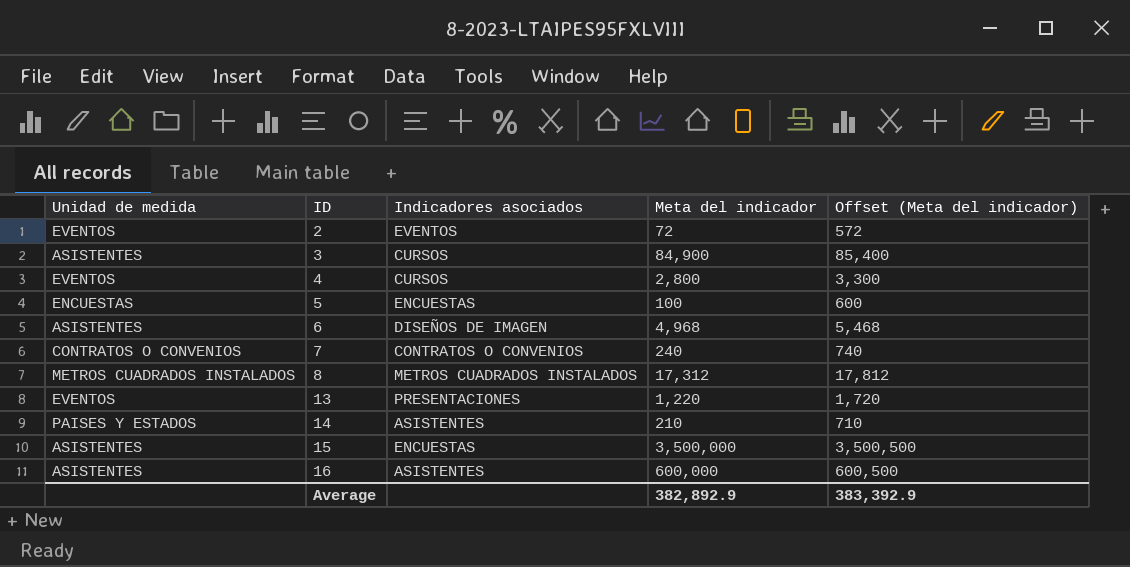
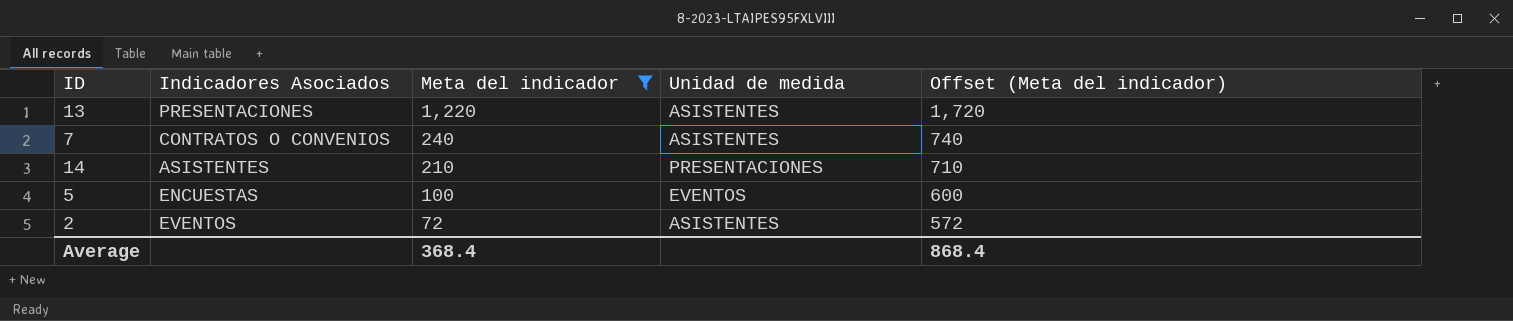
filter: none -> Meta del indicador <= 1,220
row order: ID ascending -> Meta del indicador descending
column name: Indicadores asociados -> Indicadores Asociados
column Unidad de medida | position: 1 -> 4
13 | Unidad de medida: EVENTOS -> ASISTENTES
7 | Unidad de medida: CONTRATOS O CONVENIOS -> ASISTENTES
14 | Unidad de medida: PAISES Y ESTADOS -> PRESENTACIONES
5 | Unidad de medida: ENCUESTAS -> EVENTOS
2 | Unidad de medida: EVENTOS -> ASISTENTES
Average | Meta del indicador: 382,892.9 -> 368.4
Average | Offset (Meta del indicador): 383,392.9 -> 868.4

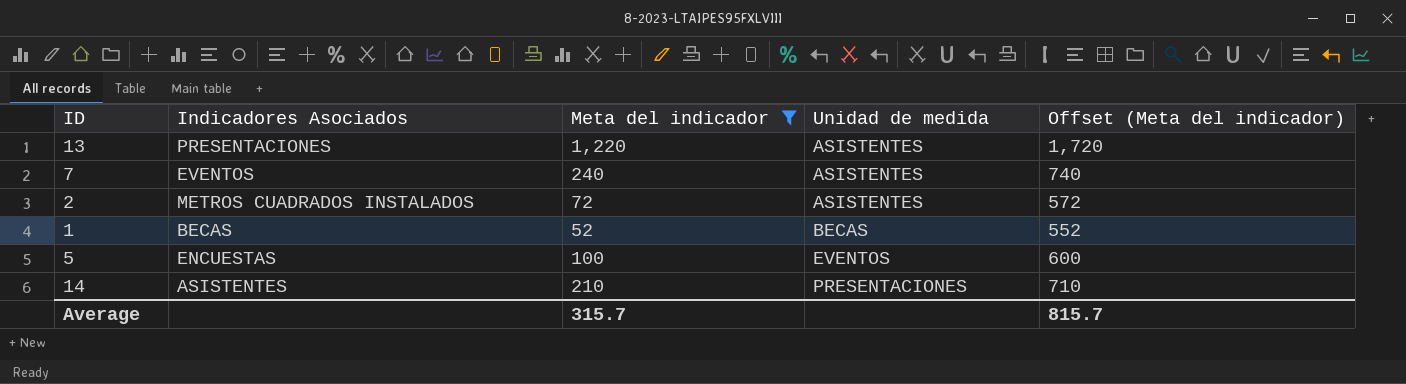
row order: Meta del indicador descending -> Unidad de medida ascending
7 | Indicadores Asociados: CONTRATOS O CONVENIOS -> EVENTOS
2 | Indicadores Asociados: EVENTOS -> METROS CUADRADOS INSTALADOS
row 1: none -> BECAS | 52 | BECAS | 552
Average | Meta del indicador: 368.4 -> 315.7
Average | Offset (Meta del indicador): 868.4 -> 815.7

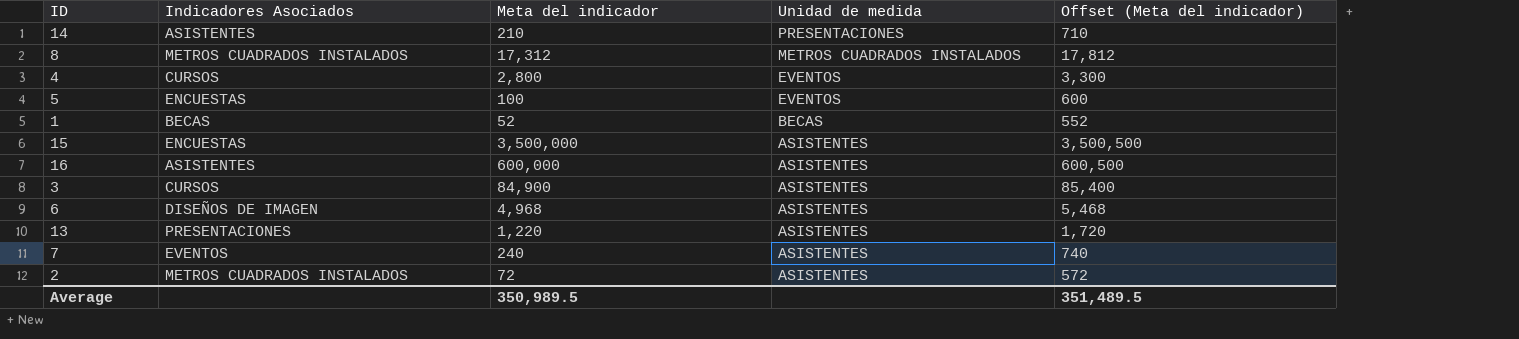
filter: Meta del indicador <= 1,220 -> none
row order: Unidad de medida ascending -> Unidad de medida descending
Average | Meta del indicador: 315.7 -> 350,989.5
Average | Offset (Meta del indicador): 815.7 -> 351,489.5

